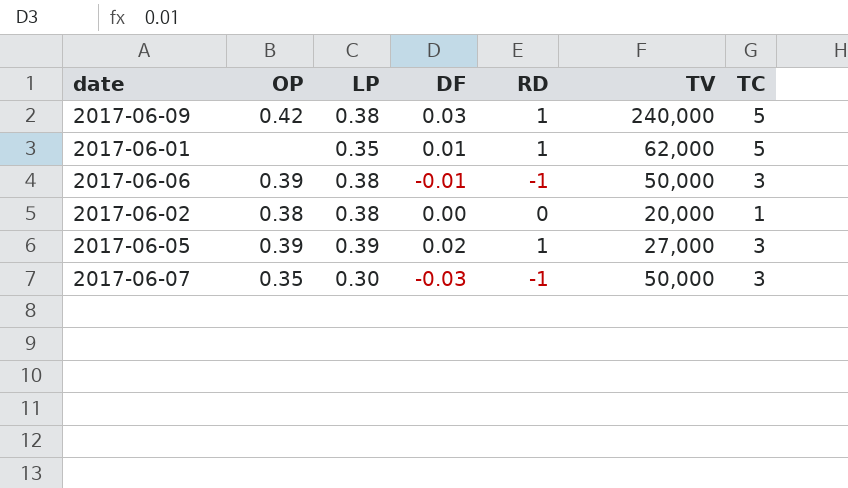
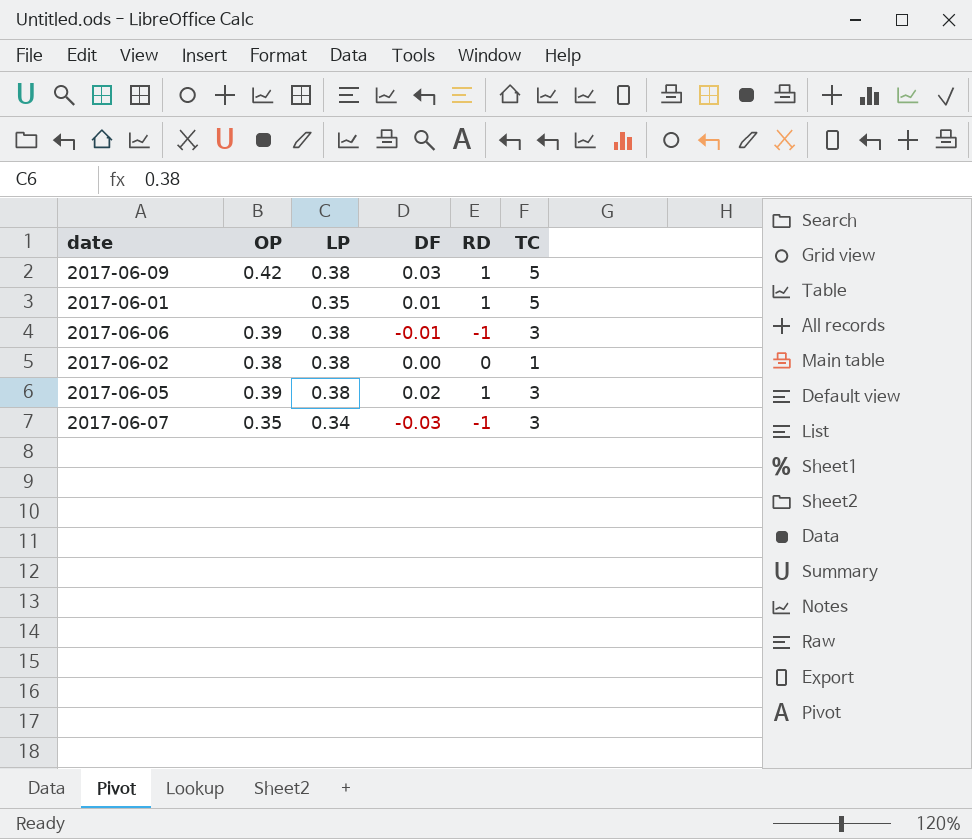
column TV | position: 6 -> none
2017-06-05 | LP: 0.39 -> 0.38
2017-06-07 | LP: 0.30 -> 0.34

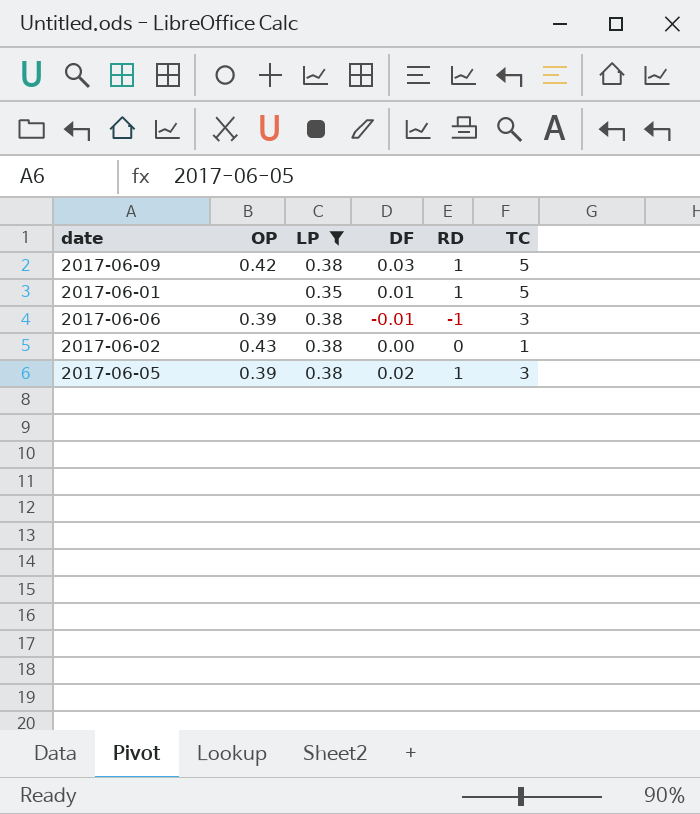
filter: none -> LP != 0.34
2017-06-02 | OP: 0.38 -> 0.43

